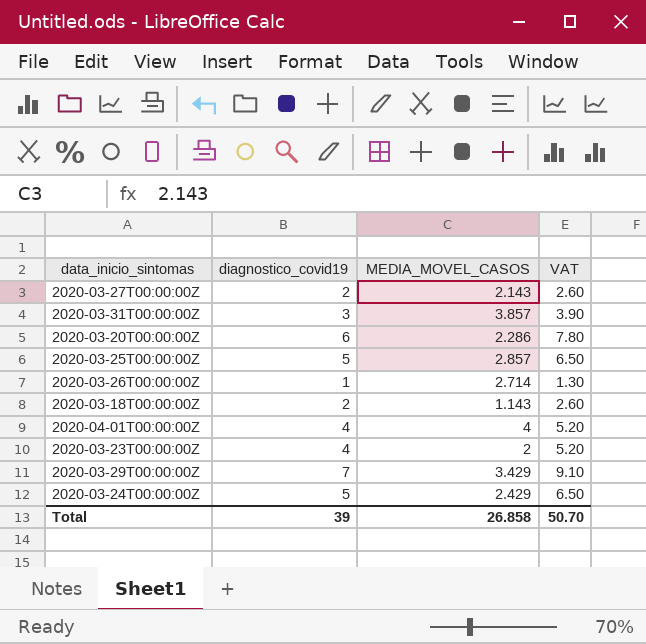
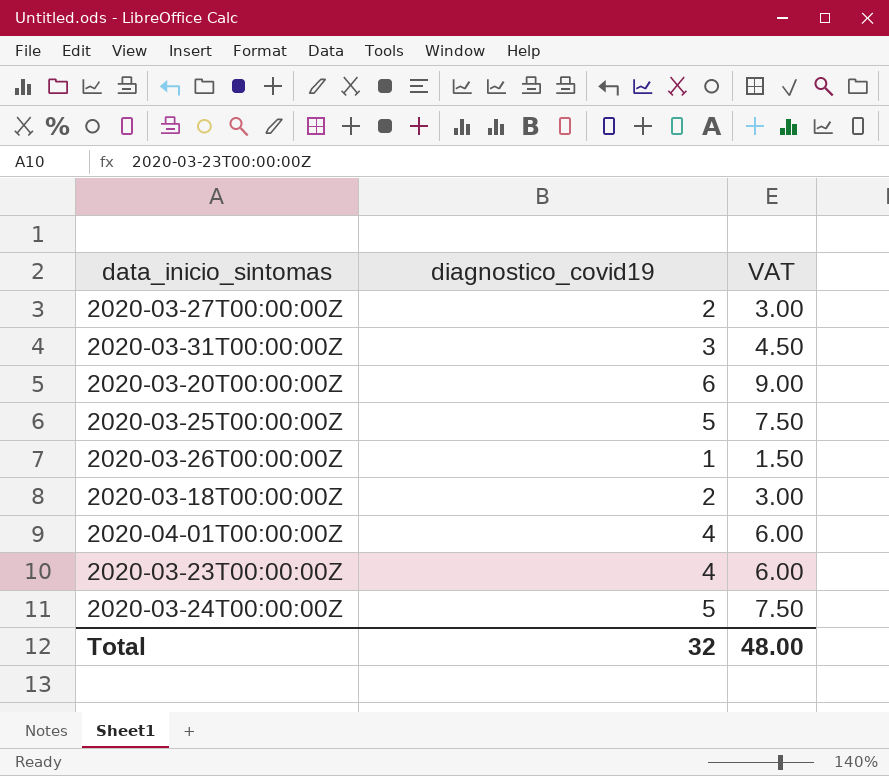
column MEDIA_MOVEL_CASOS | position: 3 -> none
column VAT | formula: [diagnostico_covid19] * 1.3 -> [diagnostico_covid19] * 1.5
row 2020-03-29T00:00:00Z: 7 | 3.429 | 9.10 -> none
Total | diagnostico_covid19: 39 -> 32
Total | VAT: 50.70 -> 48.00

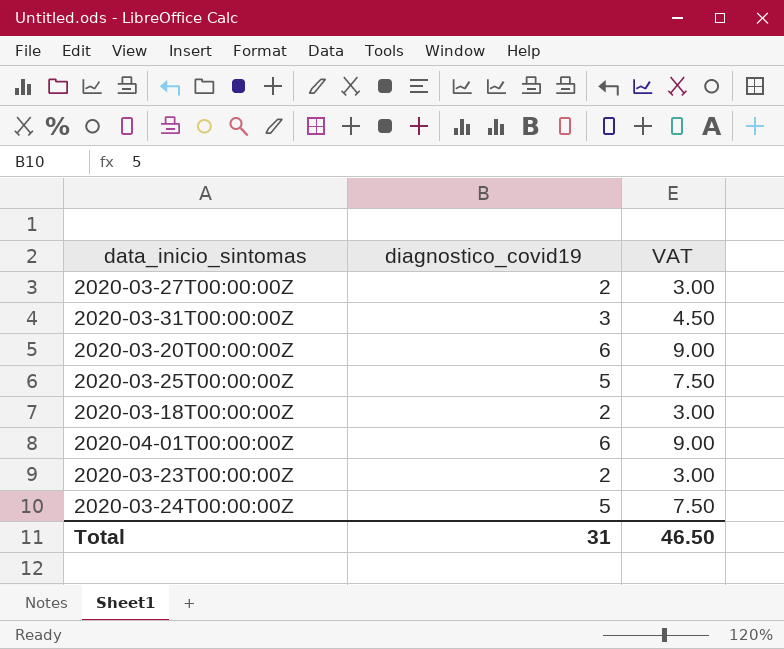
row 2020-03-26T00:00:00Z: 1 | 1.50 -> none
2020-04-01T00:00:00Z | diagnostico_covid19: 4 -> 6
2020-04-01T00:00:00Z | VAT: 6.00 -> 9.00
2020-03-23T00:00:00Z | diagnostico_covid19: 4 -> 2
2020-03-23T00:00:00Z | VAT: 6.00 -> 3.00
Total | diagnostico_covid19: 32 -> 31
Total | VAT: 48.00 -> 46.50

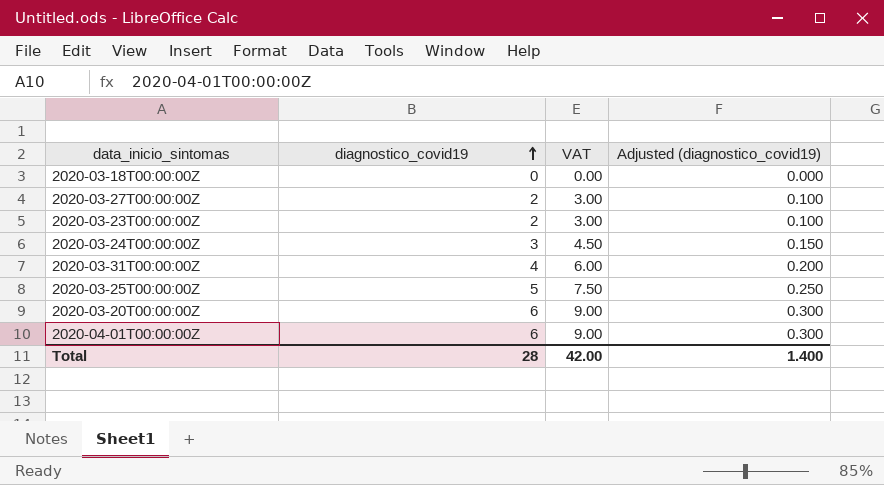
row order: none -> diagnostico_covid19 ascending
column Adjusted (diagnostico_covid19) | formula: none -> [diagnostico_covid19] * 0.05
2020-03-18T00:00:00Z | diagnostico_covid19: 2 -> 0
2020-03-18T00:00:00Z | VAT: 3.00 -> 0.00
2020-03-24T00:00:00Z | diagnostico_covid19: 5 -> 3
2020-03-24T00:00:00Z | VAT: 7.50 -> 4.50
2020-03-31T00:00:00Z | diagnostico_covid19: 3 -> 4
2020-03-31T00:00:00Z | VAT: 4.50 -> 6.00
Total | diagnostico_covid19: 31 -> 28
Total | VAT: 46.50 -> 42.00

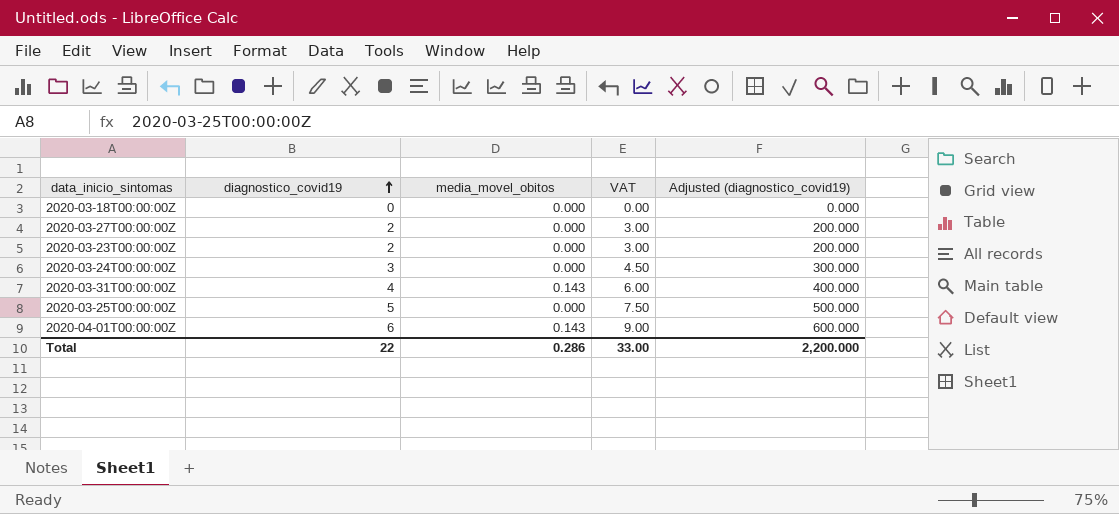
column media_movel_obitos | position: none -> 3
column Adjusted (diagnostico_covid19) | formula: [diagnostico_covid19] * 0.05 -> [diagnostico_covid19] * 100
row 2020-03-20T00:00:00Z: 6 | 9.00 | 0.300 -> none
Total | diagnostico_covid19: 28 -> 22
Total | VAT: 42.00 -> 33.00
Total | Adjusted (diagnostico_covid19): 1.400 -> 2,200.000

